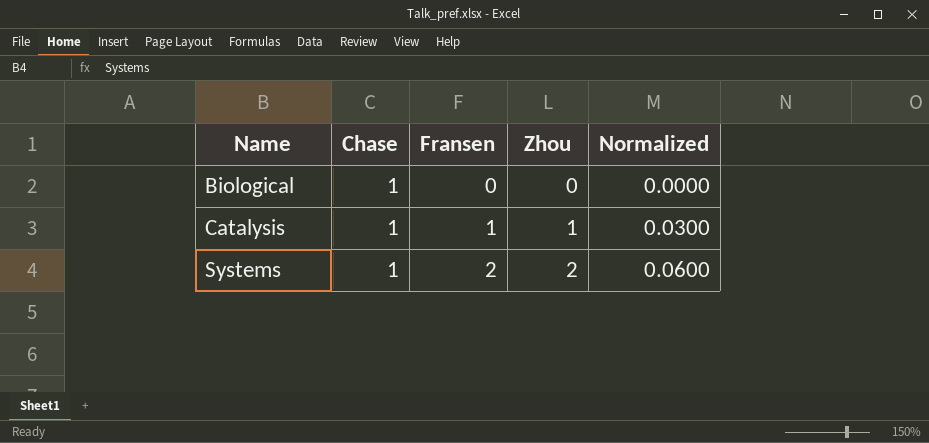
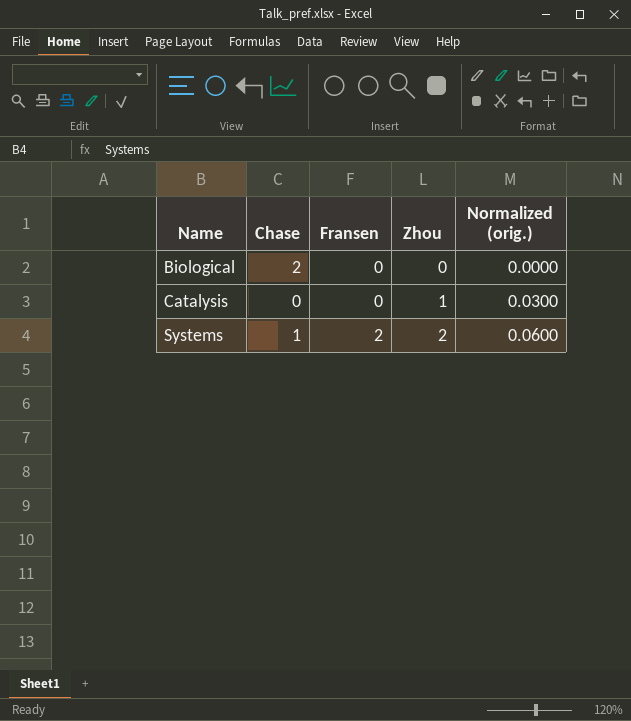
column name: Normalized -> Normalized (orig.)
Biological | Chase: 1 -> 2
Catalysis | Chase: 1 -> 0
Catalysis | Fransen: 1 -> 0

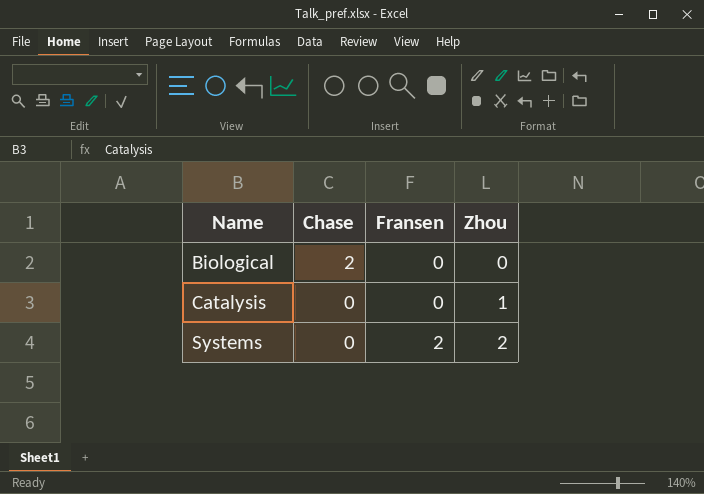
column Normalized (orig.) | formula: [Zhou] * 0.03 -> none
Systems | Chase: 1 -> 0

